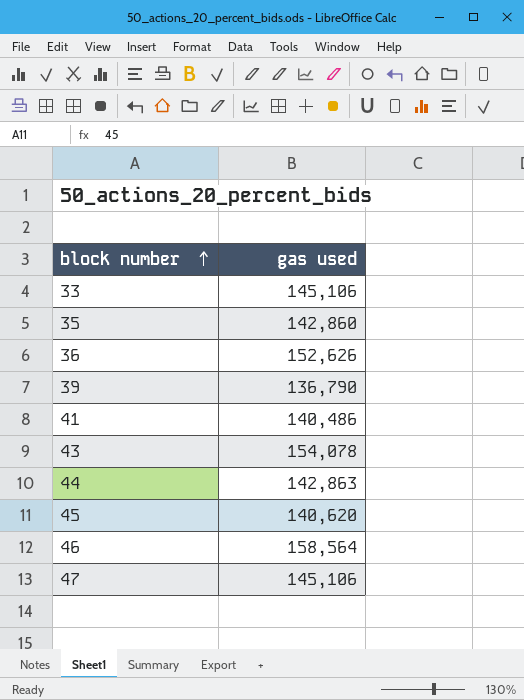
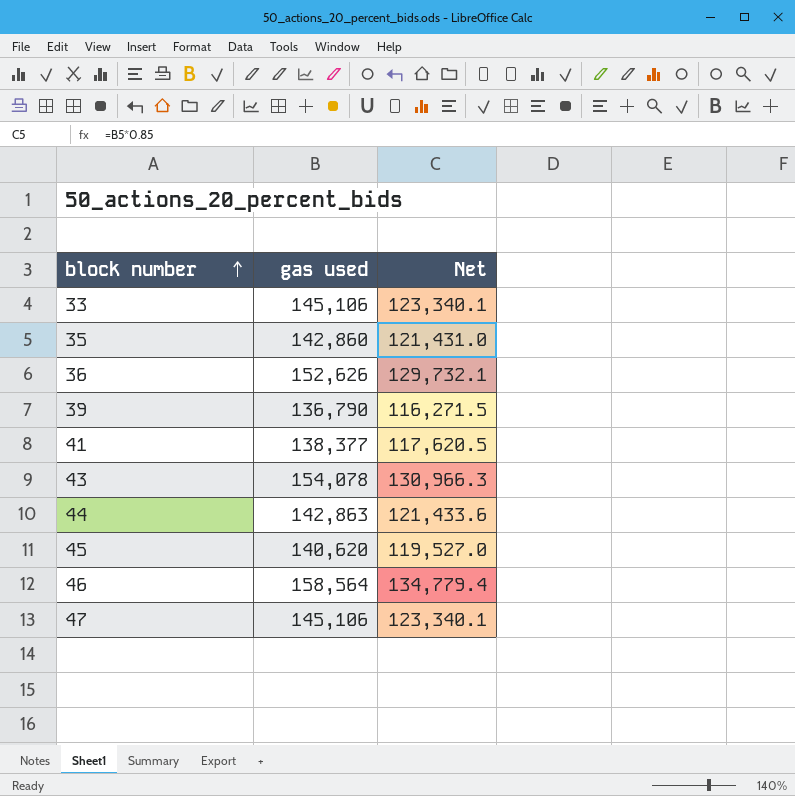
column Net | formula: none -> [gas used] * 0.85
41 | gas used: 140,486 -> 138,377

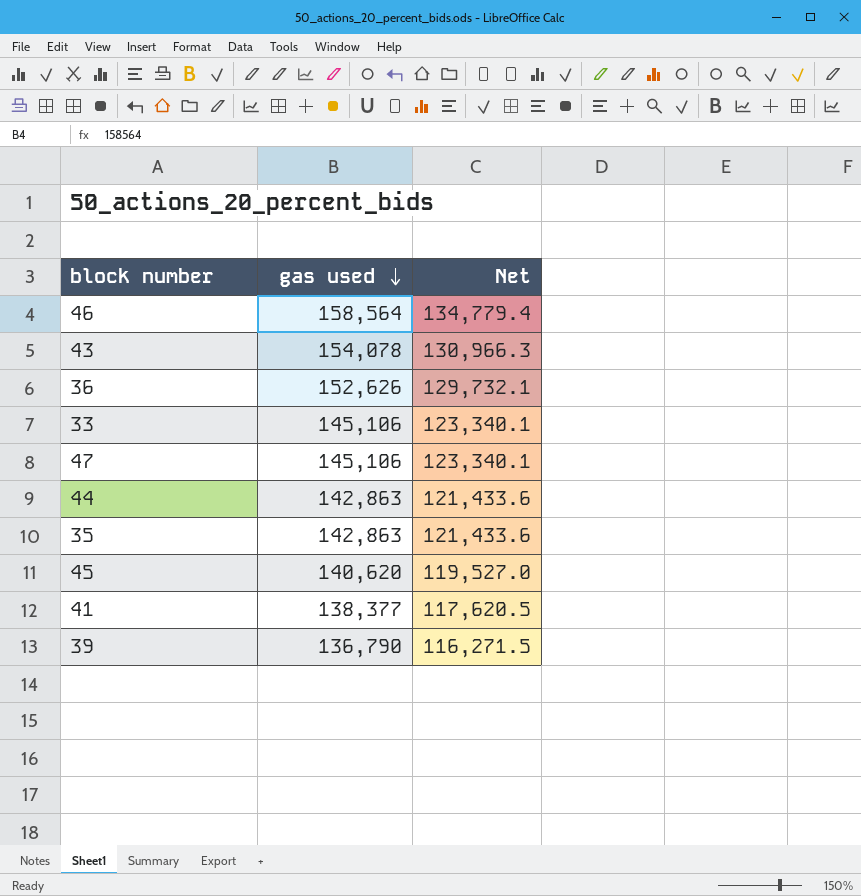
row order: block number ascending -> gas used descending
35 | gas used: 142,860 -> 142,863
35 | Net: 121,431.0 -> 121,433.6

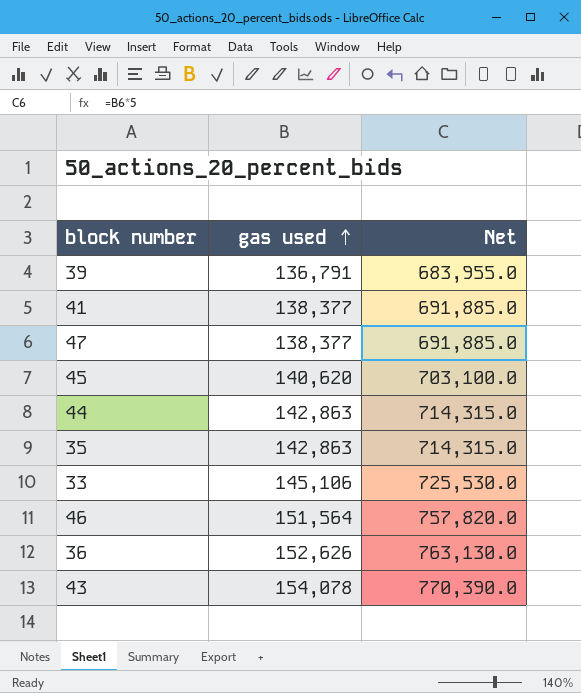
row order: gas used descending -> gas used ascending
column Net | formula: [gas used] * 0.85 -> [gas used] * 5
39 | gas used: 136,790 -> 136,791
47 | gas used: 145,106 -> 138,377
46 | gas used: 158,564 -> 151,564

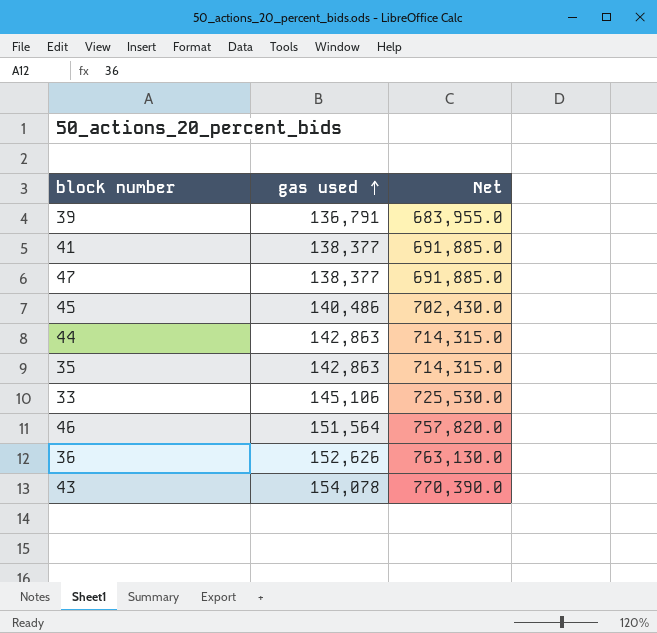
45 | gas used: 140,620 -> 140,486
45 | Net: 703,100.0 -> 702,430.0

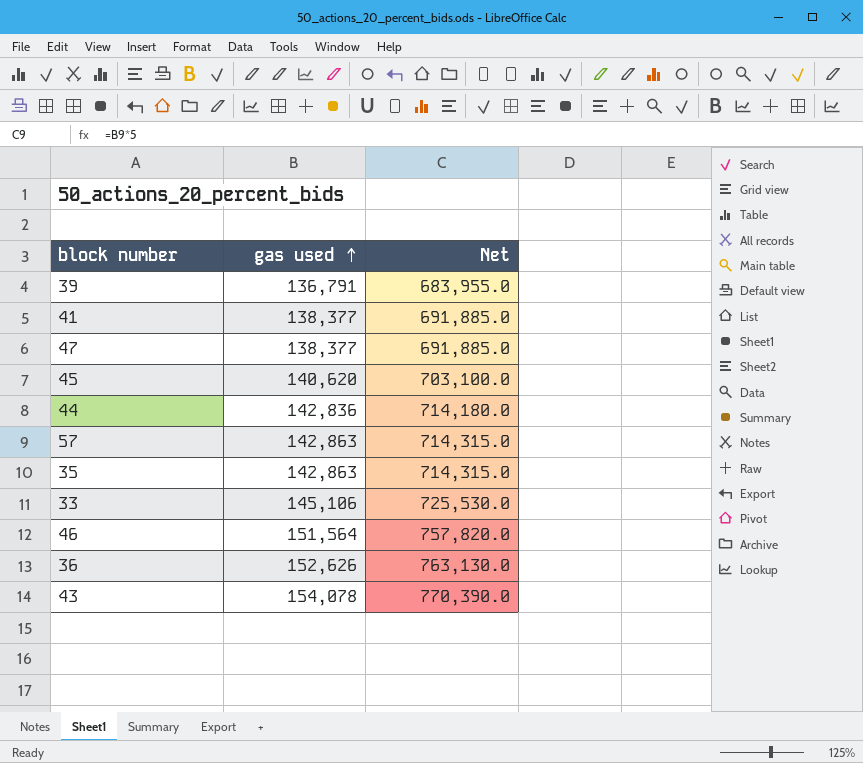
45 | gas used: 140,486 -> 140,620
45 | Net: 702,430.0 -> 703,100.0
44 | gas used: 142,863 -> 142,836
44 | Net: 714,315.0 -> 714,180.0
row 57: none -> 142,863 | 714,315.0

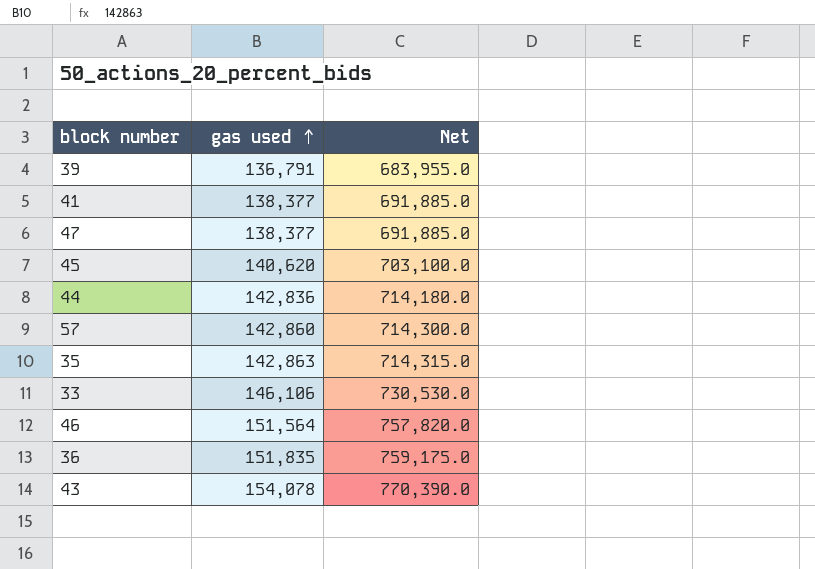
57 | gas used: 142,863 -> 142,860
57 | Net: 714,315.0 -> 714,300.0
33 | gas used: 145,106 -> 146,106
33 | Net: 725,530.0 -> 730,530.0
36 | gas used: 152,626 -> 151,835
36 | Net: 763,130.0 -> 759,175.0

